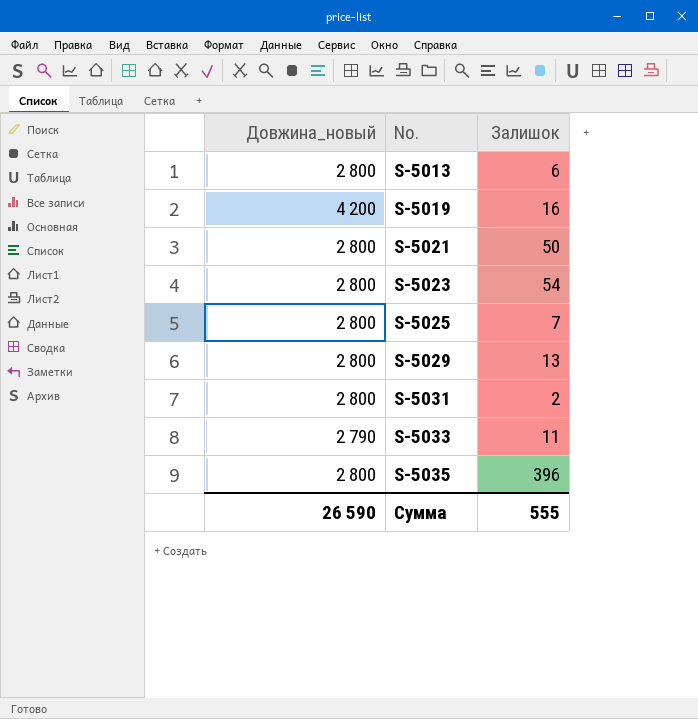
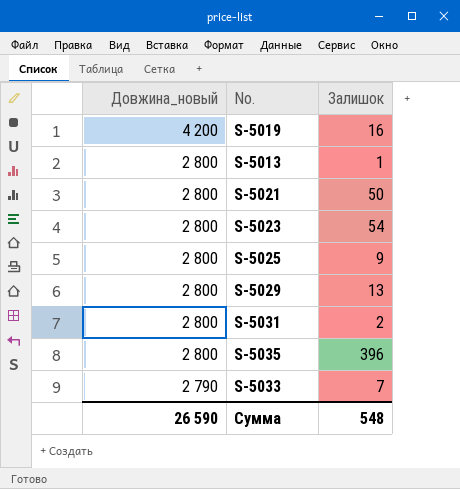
row order: No. ascending -> Довжина_новый descending
S-5013 | Залишок: 6 -> 1
S-5025 | Залишок: 7 -> 9
S-5033 | Залишок: 11 -> 7
Сумма | Залишок: 555 -> 548

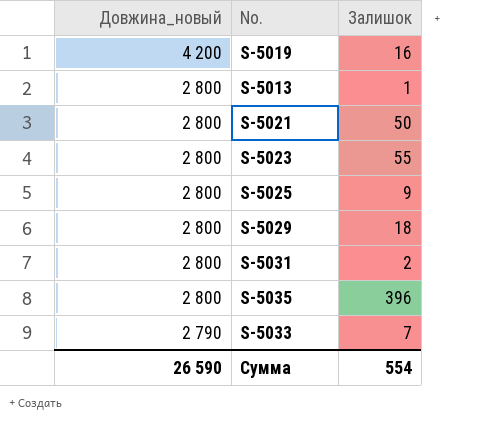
S-5023 | Залишок: 54 -> 55
S-5029 | Залишок: 13 -> 18
Сумма | Залишок: 548 -> 554

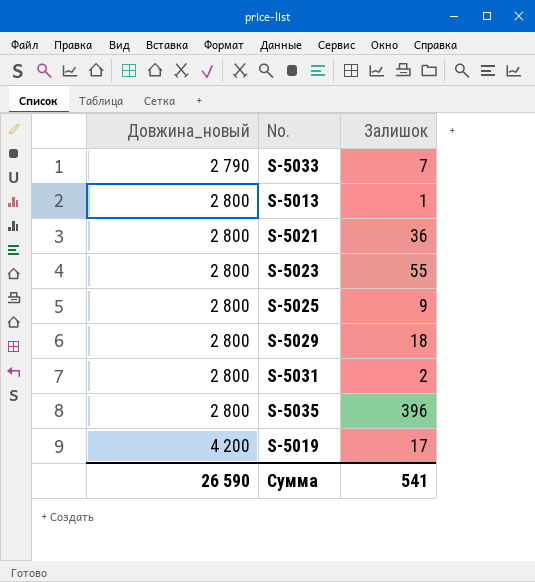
row order: Довжина_новый descending -> Довжина_новый ascending
S-5021 | Залишок: 50 -> 36
S-5019 | Залишок: 16 -> 17
Сумма | Залишок: 554 -> 541

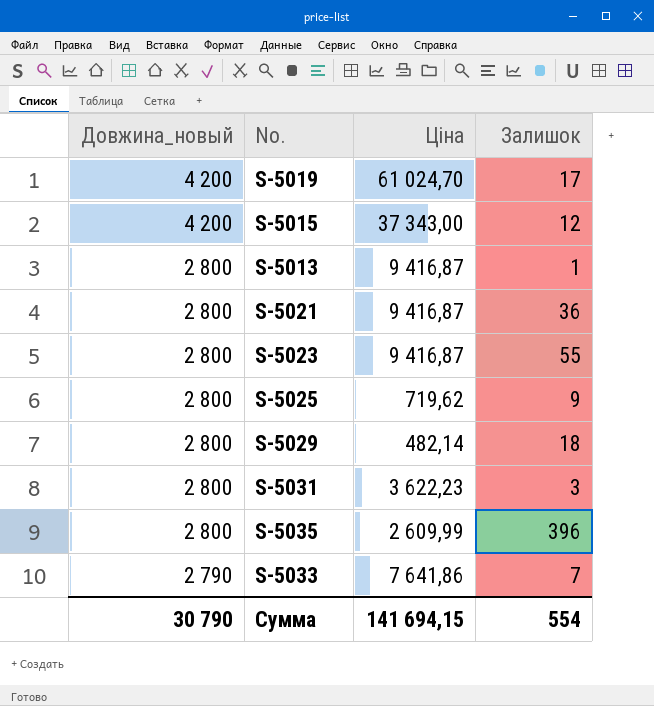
row order: Довжина_новый ascending -> Довжина_новый descending
column Ціна | position: none -> 3
row S-5015: none -> 4 200 | 37 343,00 | 12
S-5031 | Залишок: 2 -> 3
Сумма | Довжина_новый: 26 590 -> 30 790
Сумма | Залишок: 541 -> 554

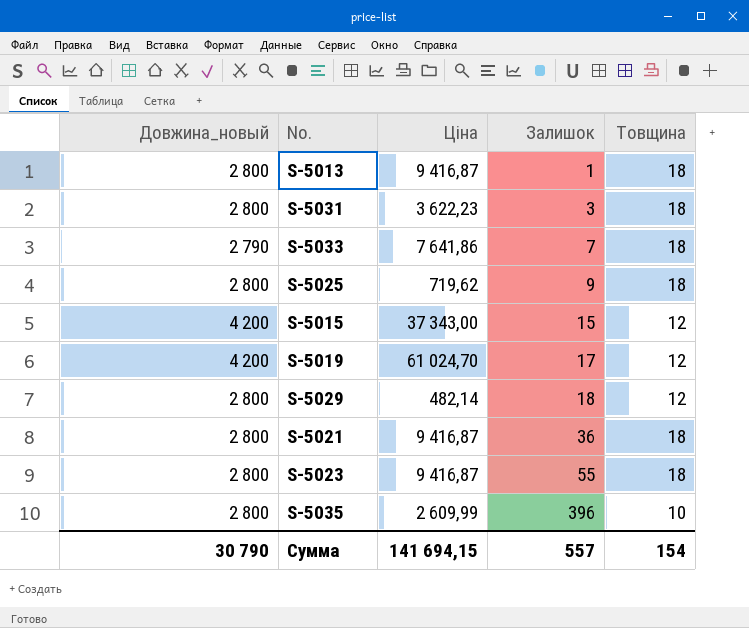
row order: Довжина_новый descending -> Залишок ascending
column Товщина | position: none -> 5
S-5015 | Залишок: 12 -> 15
Сумма | Залишок: 554 -> 557

